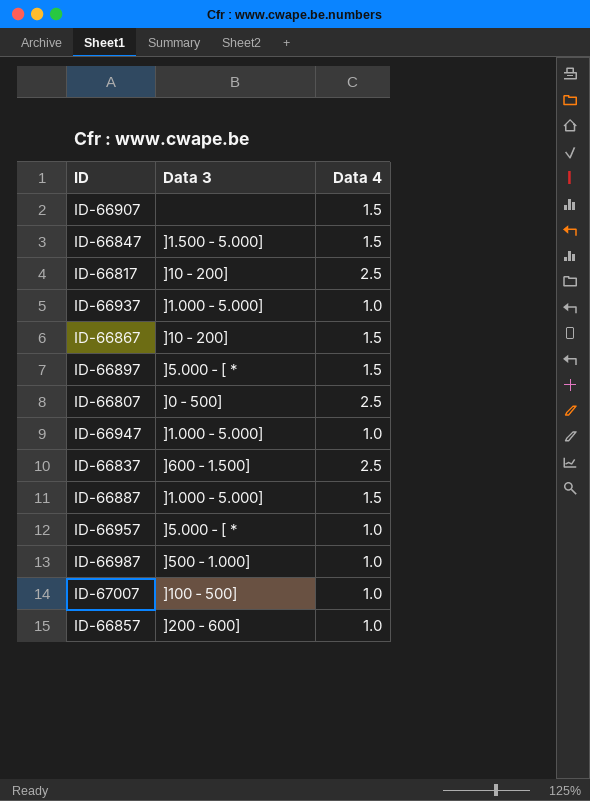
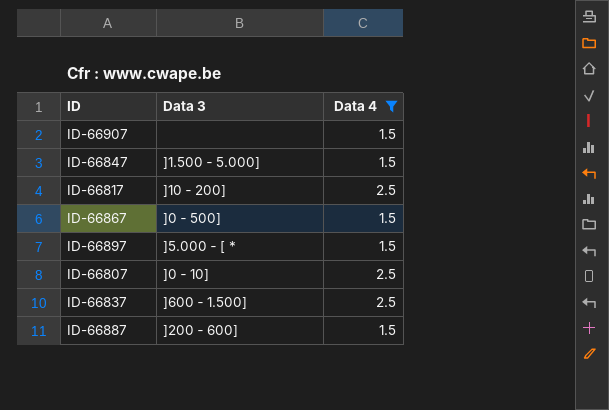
filter: none -> Data 4 != 1.0
ID-66867 | Data 3: ]10 ‐ 200] -> ]0 ‐ 500]
ID-66807 | Data 3: ]0 ‐ 500] -> ]0 ‐ 10]
ID-66887 | Data 3: ]1.000 ‐ 5.000] -> ]200 ‐ 600]

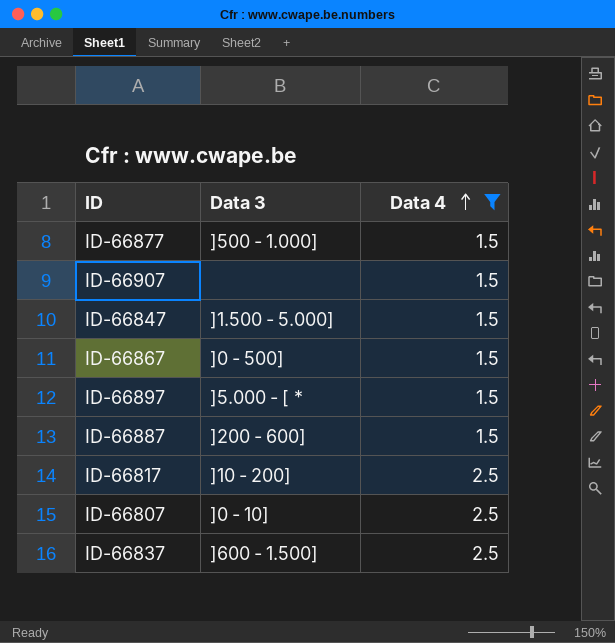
row order: none -> Data 4 ascending
row ID-66877: none -> ]500 ‐ 1.000] | 1.5

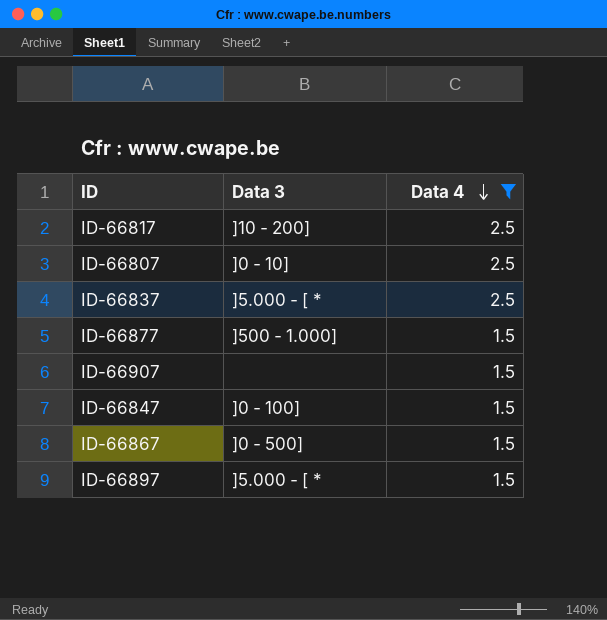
row order: Data 4 ascending -> Data 4 descending
row ID-66887: ]200 ‐ 600] | 1.5 -> none
ID-66837 | Data 3: ]600 ‐ 1.500] -> ]5.000 ‐ [ *
ID-66847 | Data 3: ]1.500 ‐ 5.000] -> ]0 ‐ 100]

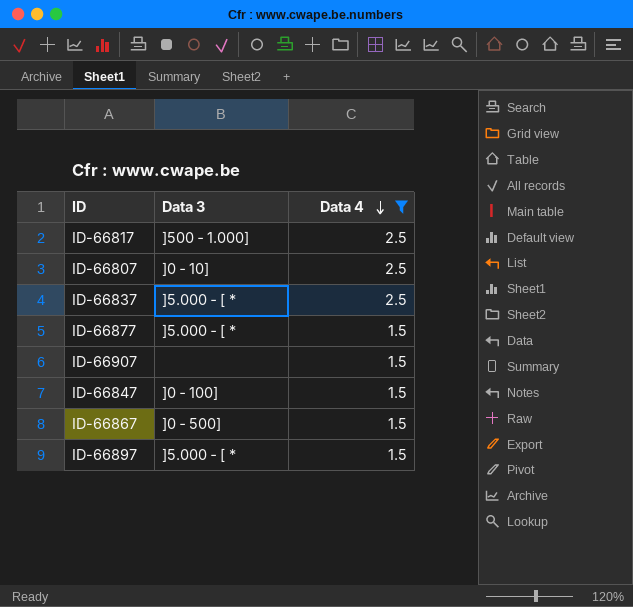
ID-66817 | Data 3: ]10 ‐ 200] -> ]500 ‐ 1.000]
ID-66877 | Data 3: ]500 ‐ 1.000] -> ]5.000 ‐ [ *

